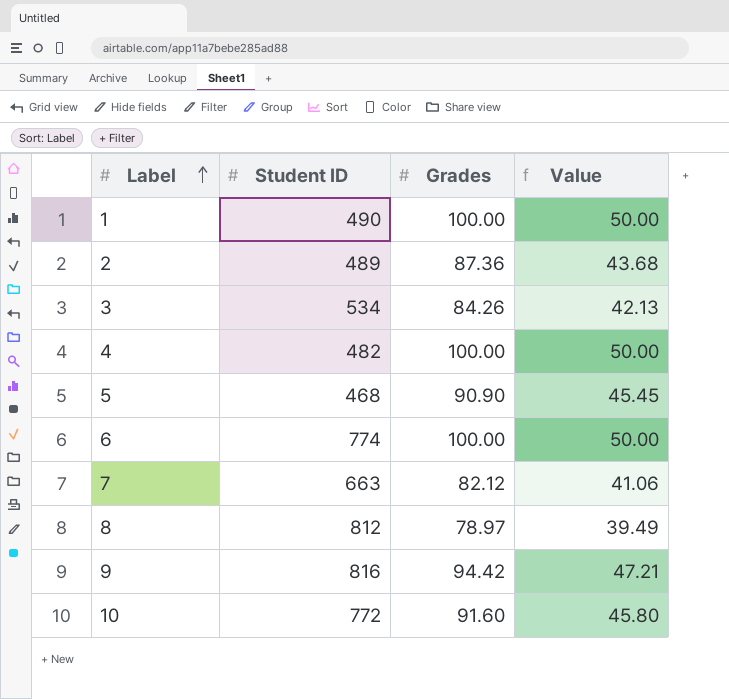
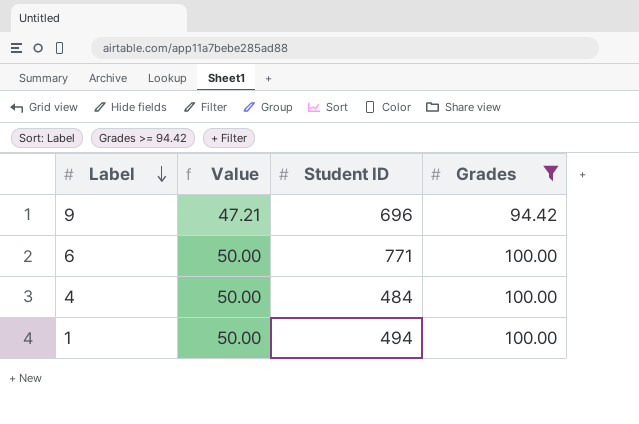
filter: none -> Grades >= 94.42
row order: Label ascending -> Label descending
column Value | position: 4 -> 2
9 | Student ID: 816 -> 696
6 | Student ID: 774 -> 771
4 | Student ID: 482 -> 484
1 | Student ID: 490 -> 494

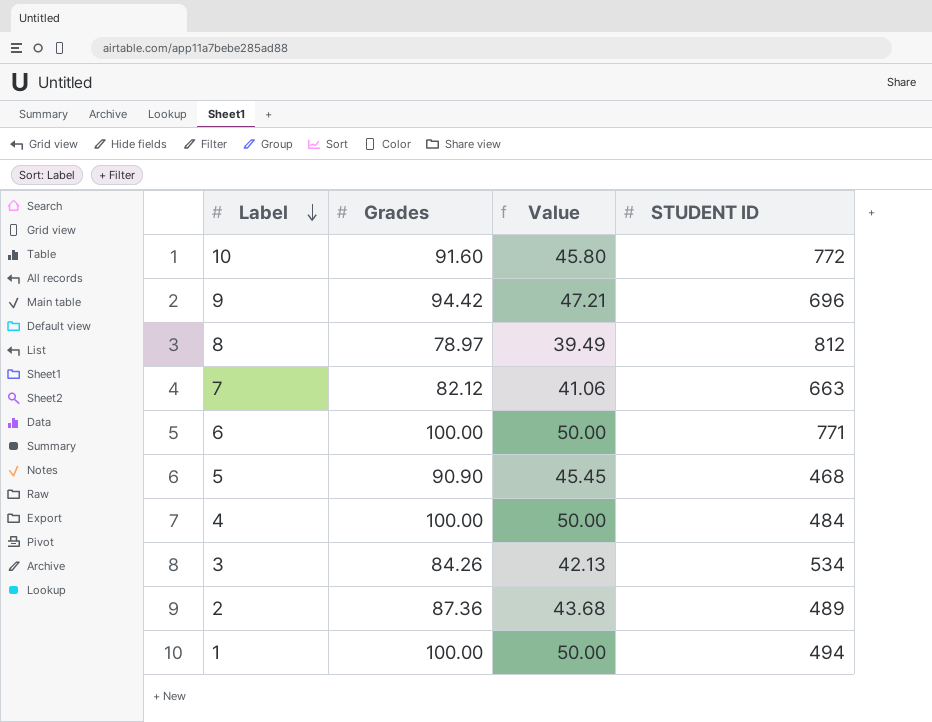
filter: Grades >= 94.42 -> none
column Grades | position: 4 -> 2
column name: Student ID -> STUDENT ID

